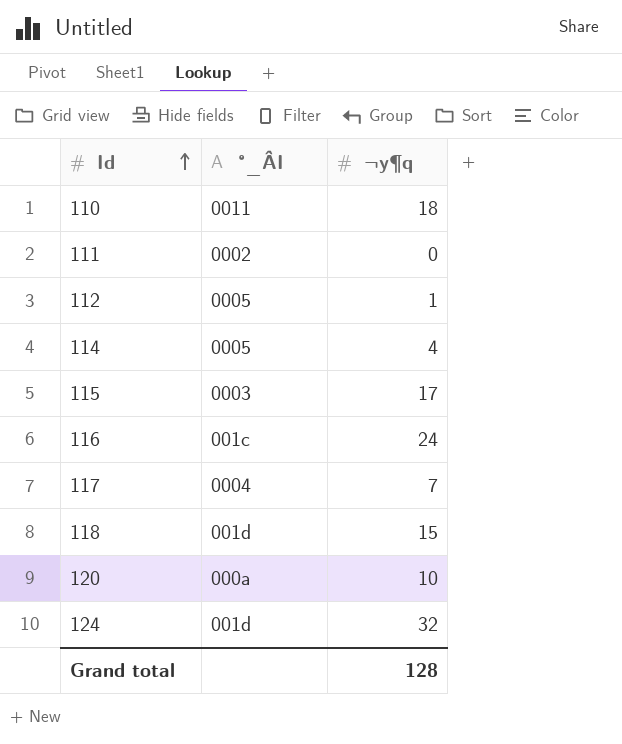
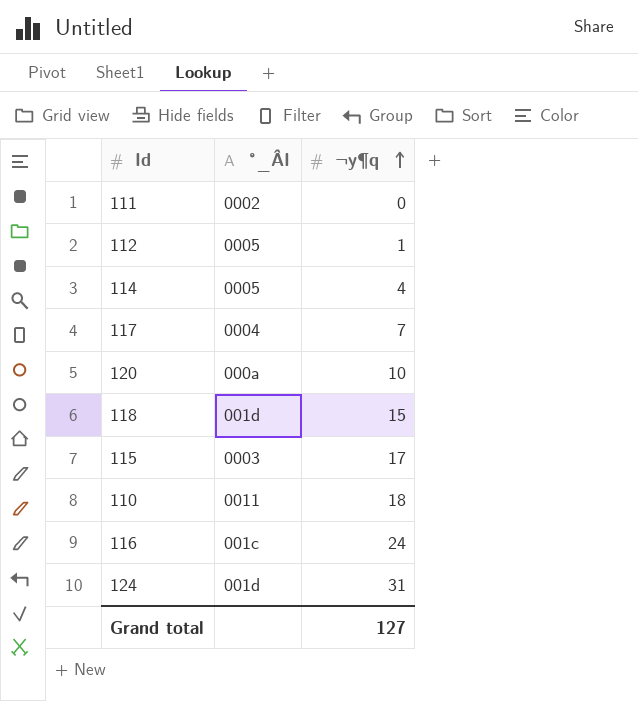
row order: Id ascending -> ¬y¶q ascending
124 | ¬y¶q: 32 -> 31
Grand total | ¬y¶q: 128 -> 127

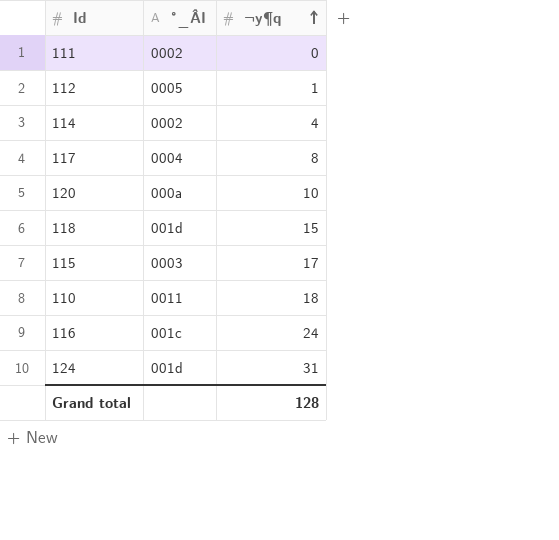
114 | °_ÂI: 0005 -> 0002
117 | ¬y¶q: 7 -> 8
Grand total | ¬y¶q: 127 -> 128

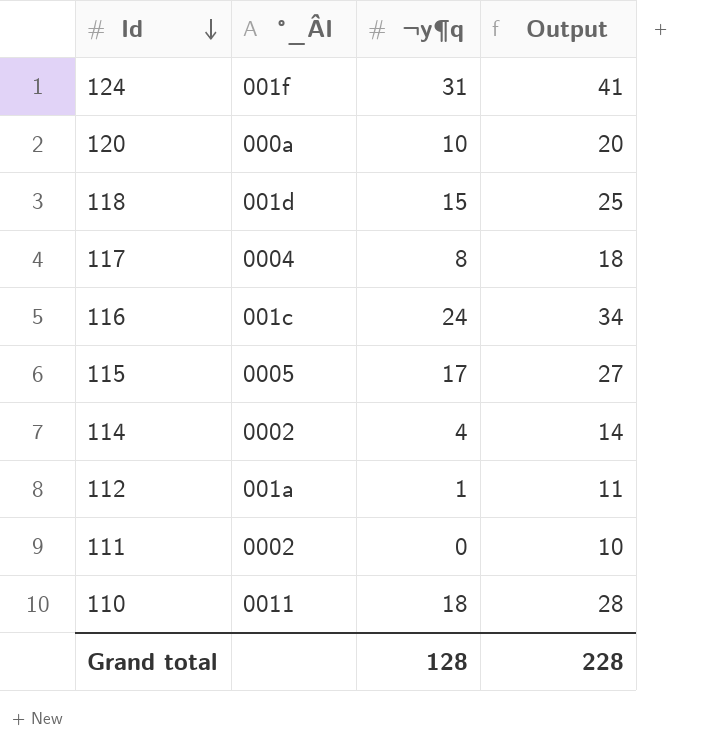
row order: ¬y¶q ascending -> Id descending
column Output | formula: none -> [¬y¶q] + 10
124 | °_ÂI: 001d -> 001f
115 | °_ÂI: 0003 -> 0005
112 | °_ÂI: 0005 -> 001a

